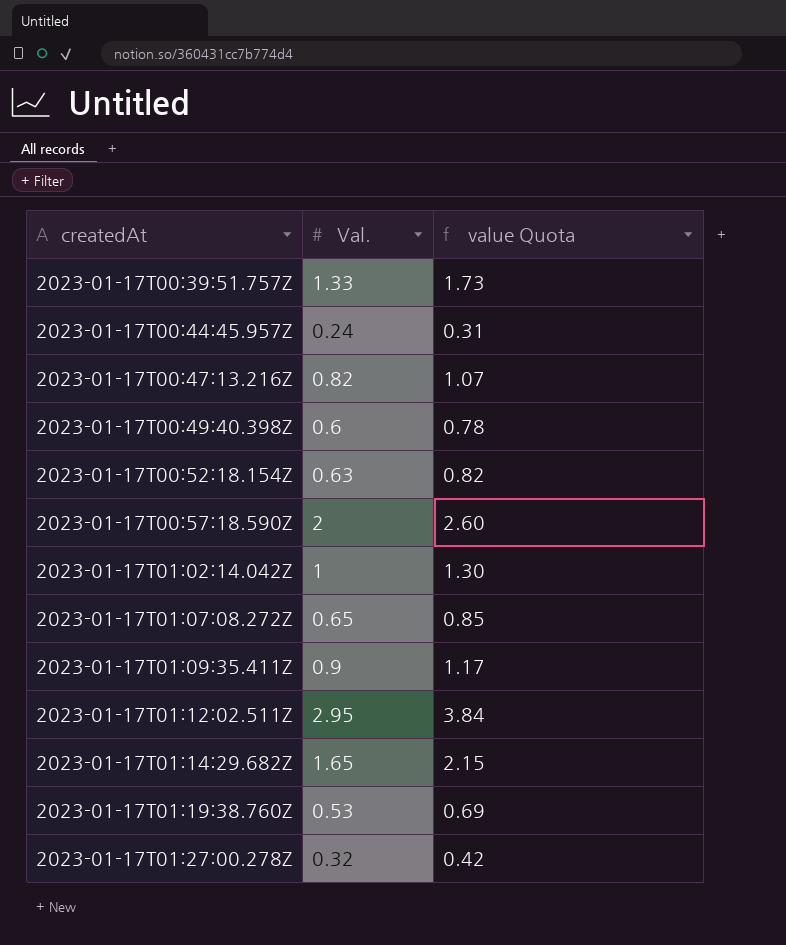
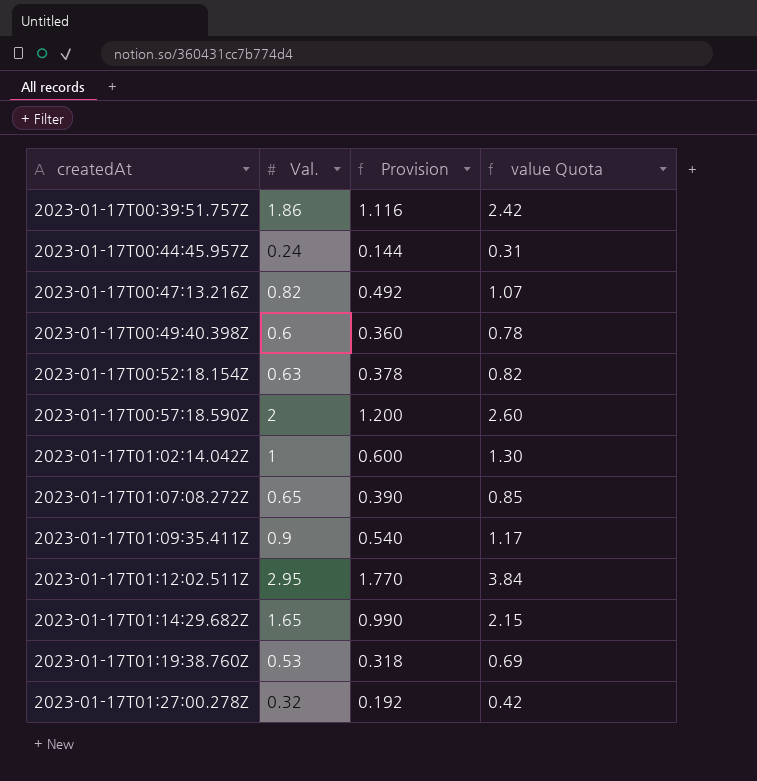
column Provision | formula: none -> [Val.] * 0.6
2023-01-17T00:39:51.757Z | Val.: 1.33 -> 1.86
2023-01-17T00:39:51.757Z | value Quota: 1.73 -> 2.42

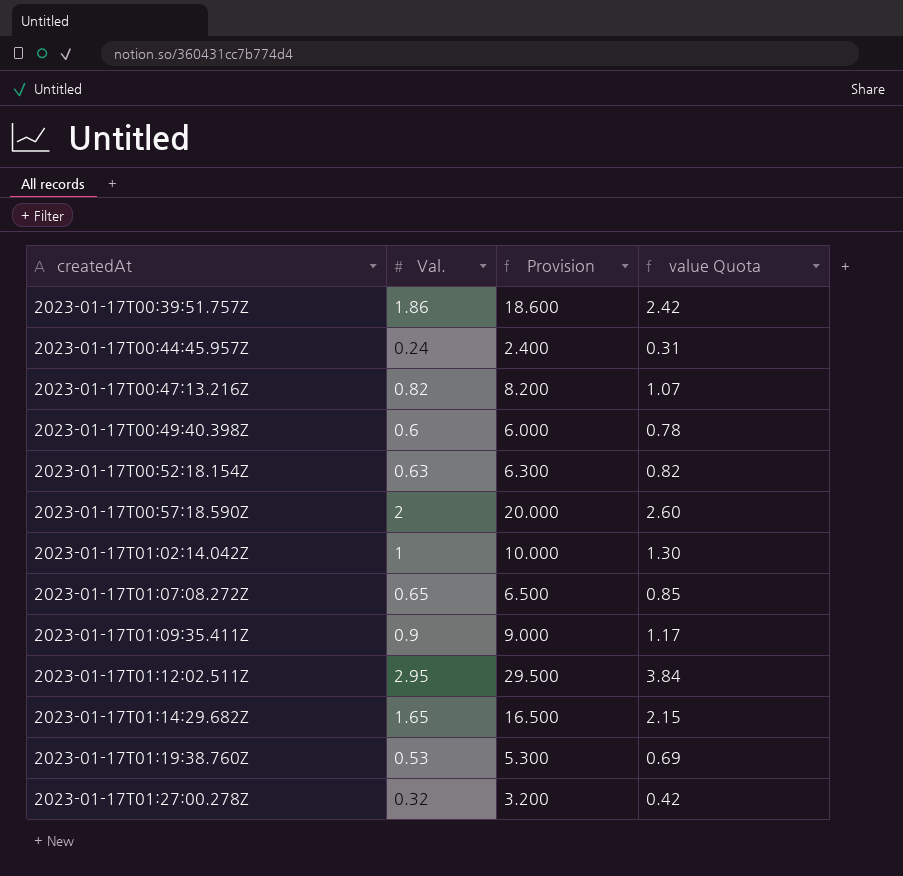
column Provision | formula: [Val.] * 0.6 -> [Val.] * 10

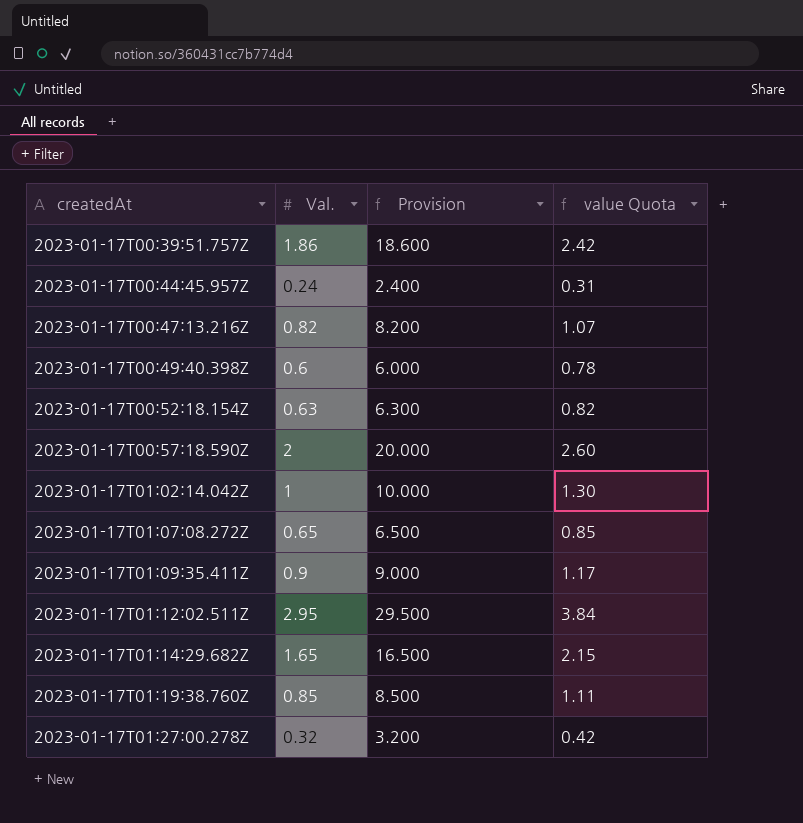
2023-01-17T01:19:38.760Z | Val.: 0.53 -> 0.85
2023-01-17T01:19:38.760Z | Provision: 5.300 -> 8.500
2023-01-17T01:19:38.760Z | value Quota: 0.69 -> 1.11

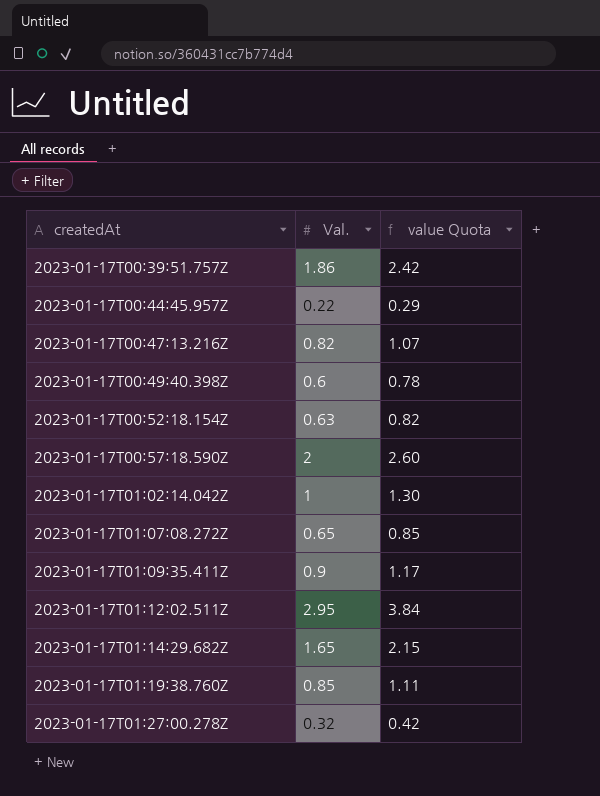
column Provision | formula: [Val.] * 10 -> none
2023-01-17T00:44:45.957Z | Val.: 0.24 -> 0.22
2023-01-17T00:44:45.957Z | value Quota: 0.31 -> 0.29

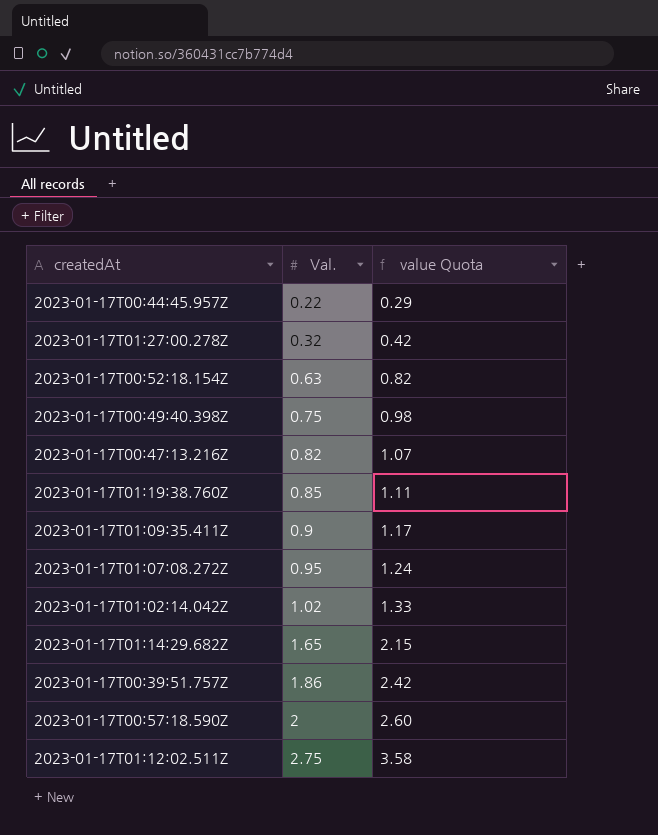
row order: createdAt ascending -> Val. ascending
2023-01-17T00:49:40.398Z | Val.: 0.6 -> 0.75
2023-01-17T00:49:40.398Z | value Quota: 0.78 -> 0.98
2023-01-17T01:07:08.272Z | Val.: 0.65 -> 0.95
2023-01-17T01:07:08.272Z | value Quota: 0.85 -> 1.24
2023-01-17T01:02:14.042Z | Val.: 1 -> 1.02
2023-01-17T01:02:14.042Z | value Quota: 1.30 -> 1.33
2023-01-17T01:12:02.511Z | Val.: 2.95 -> 2.75
2023-01-17T01:12:02.511Z | value Quota: 3.84 -> 3.58

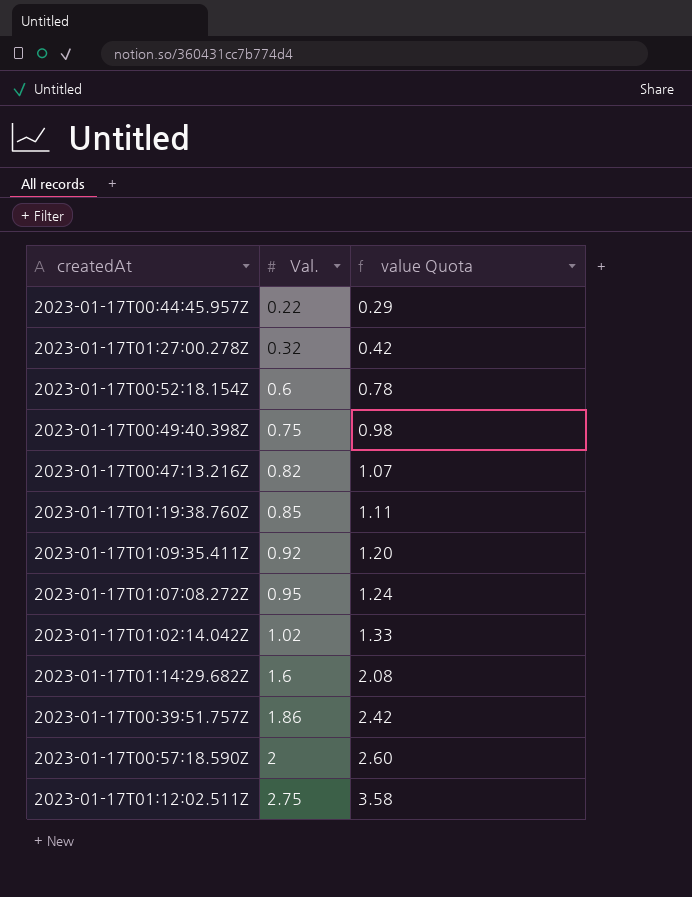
2023-01-17T00:52:18.154Z | Val.: 0.63 -> 0.6
2023-01-17T00:52:18.154Z | value Quota: 0.82 -> 0.78
2023-01-17T01:09:35.411Z | Val.: 0.9 -> 0.92
2023-01-17T01:09:35.411Z | value Quota: 1.17 -> 1.20
2023-01-17T01:14:29.682Z | Val.: 1.65 -> 1.6
2023-01-17T01:14:29.682Z | value Quota: 2.15 -> 2.08

